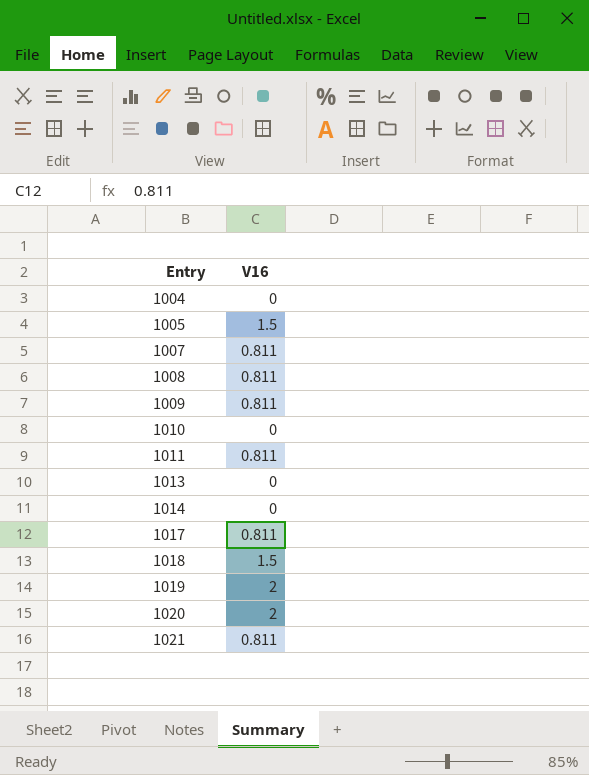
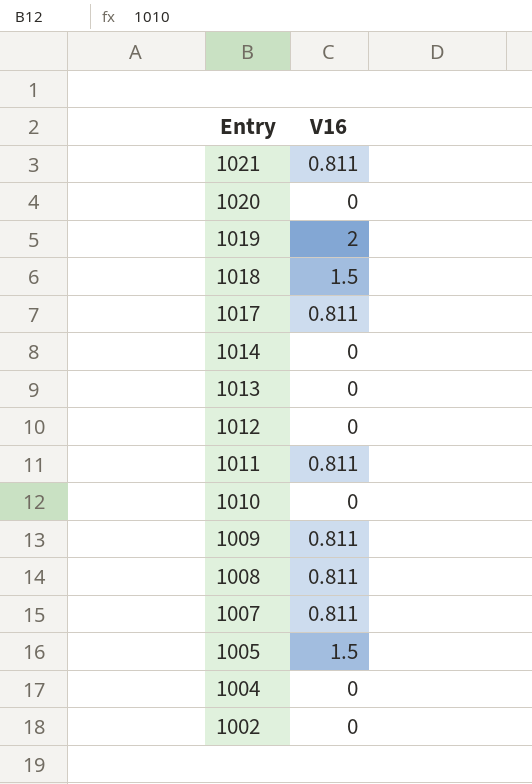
row order: Entry ascending -> Entry descending
1020 | V16: 2 -> 0
row 1012: none -> 0
row 1002: none -> 0

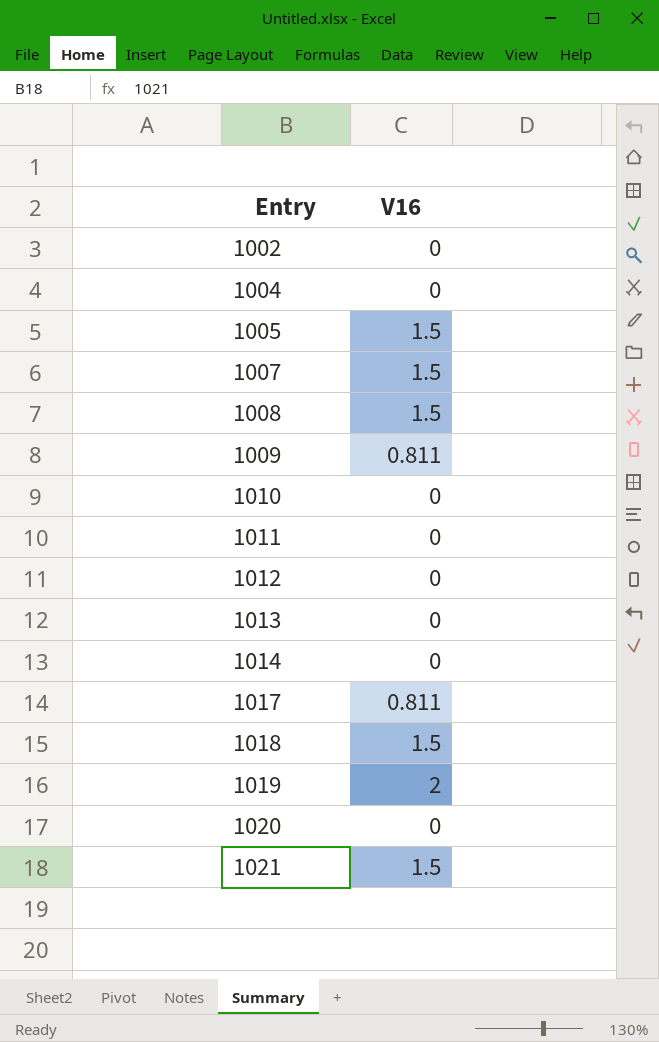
row order: Entry descending -> Entry ascending
1007 | V16: 0.811 -> 1.5
1008 | V16: 0.811 -> 1.5
1011 | V16: 0.811 -> 0
1021 | V16: 0.811 -> 1.5

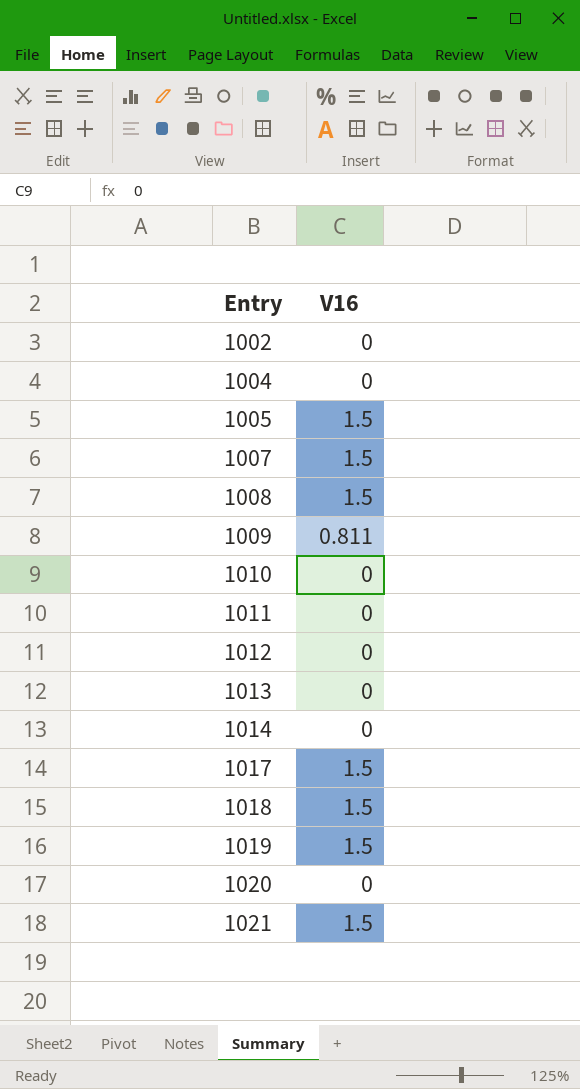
1017 | V16: 0.811 -> 1.5
1019 | V16: 2 -> 1.5

